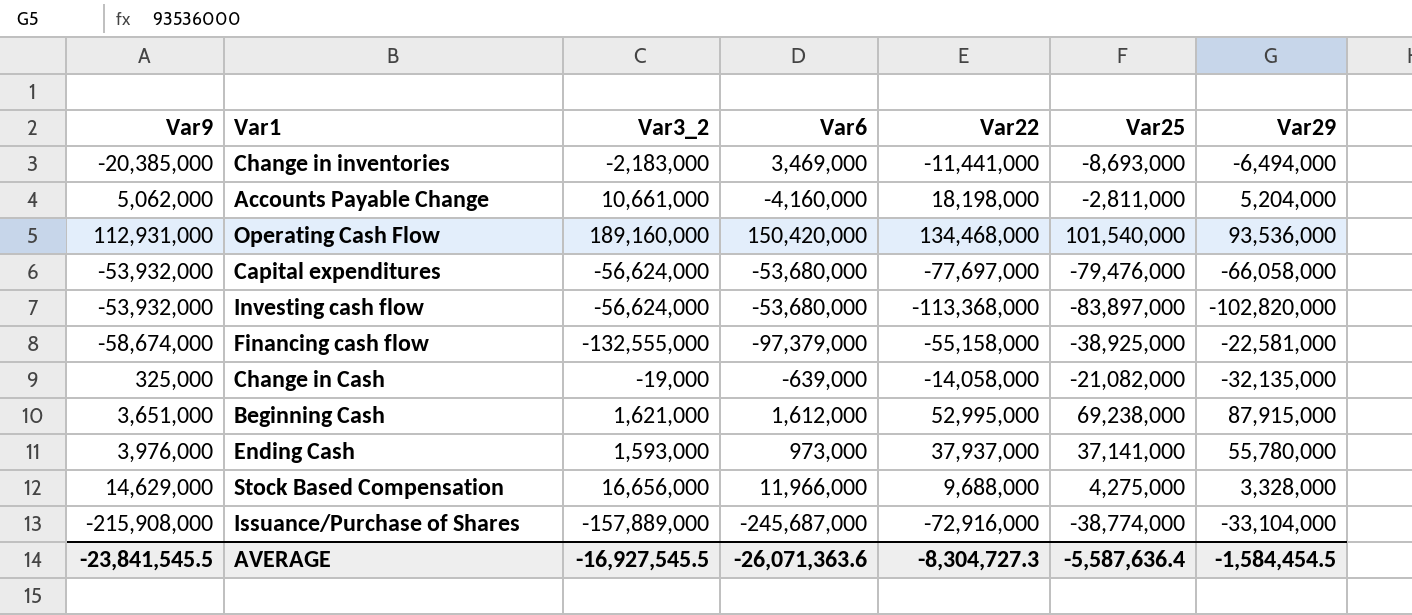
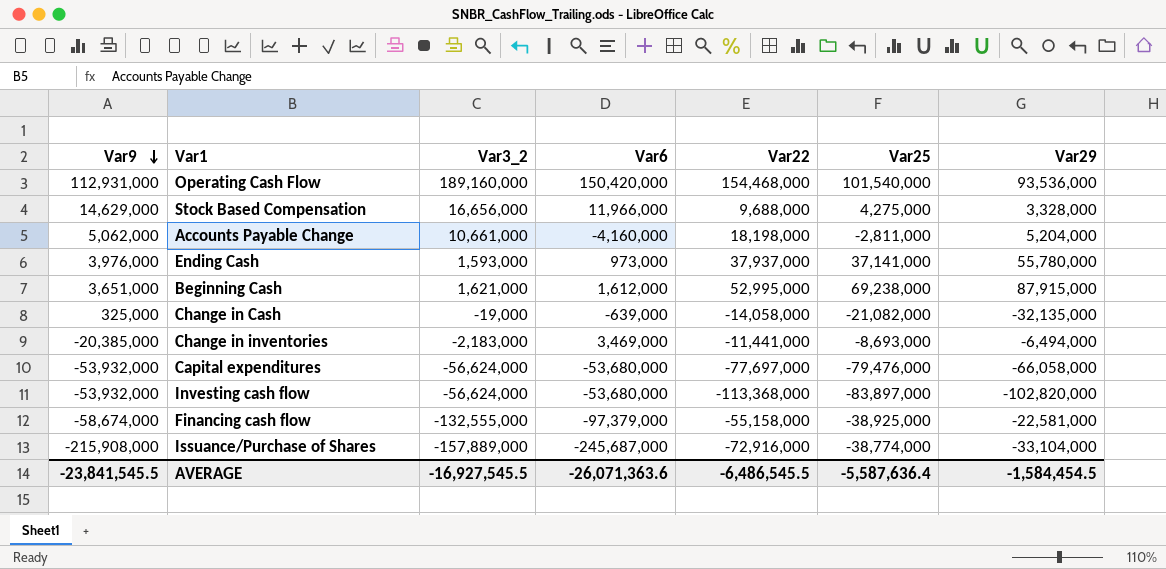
row order: none -> Var9 descending
Operating Cash Flow | Var22: 134,468,000 -> 154,468,000
AVERAGE | Var22: -8,304,727.3 -> -6,486,545.5

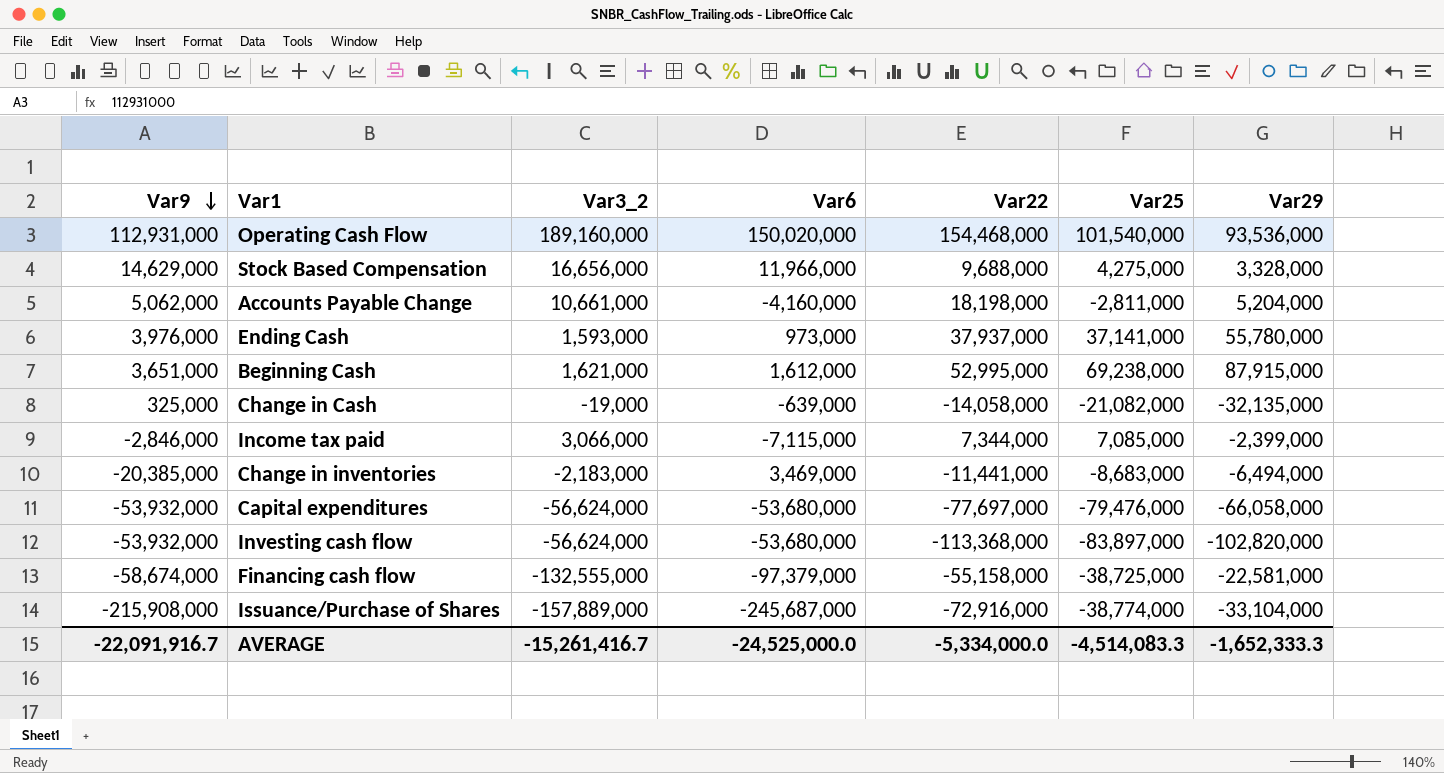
Operating Cash Flow | Var6: 150,420,000 -> 150,020,000
row Income tax paid: none -> -2,846,000 | 3,066,000 | -7,115,000 | 7,344,000 | 7,085,000 | -2,399,000
Change in inventories | Var25: -8,693,000 -> -8,683,000
Financing cash flow | Var25: -38,925,000 -> -38,725,000
AVERAGE | Var9: -23,841,545.5 -> -22,091,916.7
AVERAGE | Var3_2: -16,927,545.5 -> -15,261,416.7
AVERAGE | Var6: -26,071,363.6 -> -24,525,000.0
AVERAGE | Var22: -6,486,545.5 -> -5,334,000.0
AVERAGE | Var25: -5,587,636.4 -> -4,514,083.3
AVERAGE | Var29: -1,584,454.5 -> -1,652,333.3

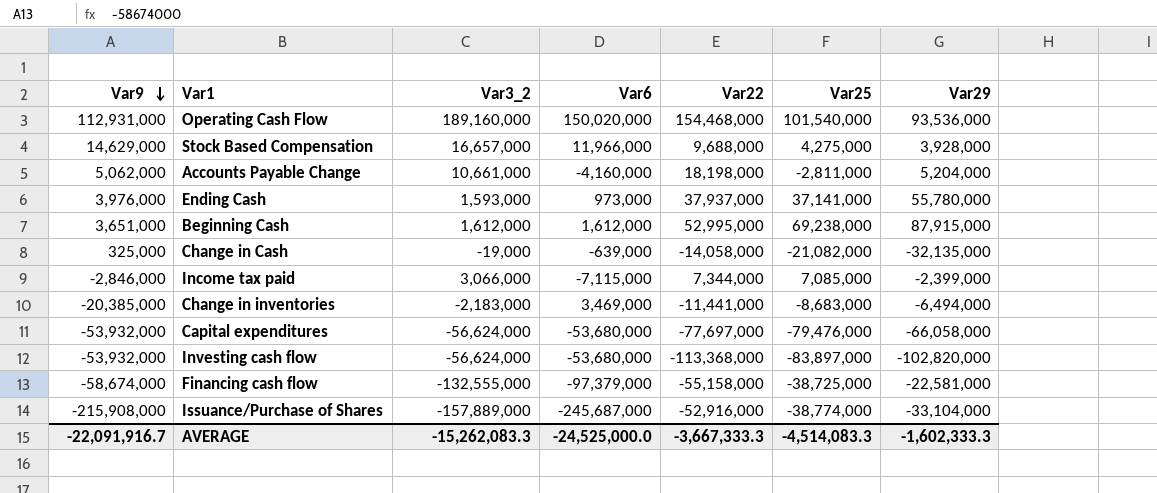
Stock Based Compensation | Var3_2: 16,656,000 -> 16,657,000
Stock Based Compensation | Var29: 3,328,000 -> 3,928,000
Beginning Cash | Var3_2: 1,621,000 -> 1,612,000
Issuance/Purchase of Shares | Var22: -72,916,000 -> -52,916,000
AVERAGE | Var3_2: -15,261,416.7 -> -15,262,083.3
AVERAGE | Var22: -5,334,000.0 -> -3,667,333.3
AVERAGE | Var29: -1,652,333.3 -> -1,602,333.3

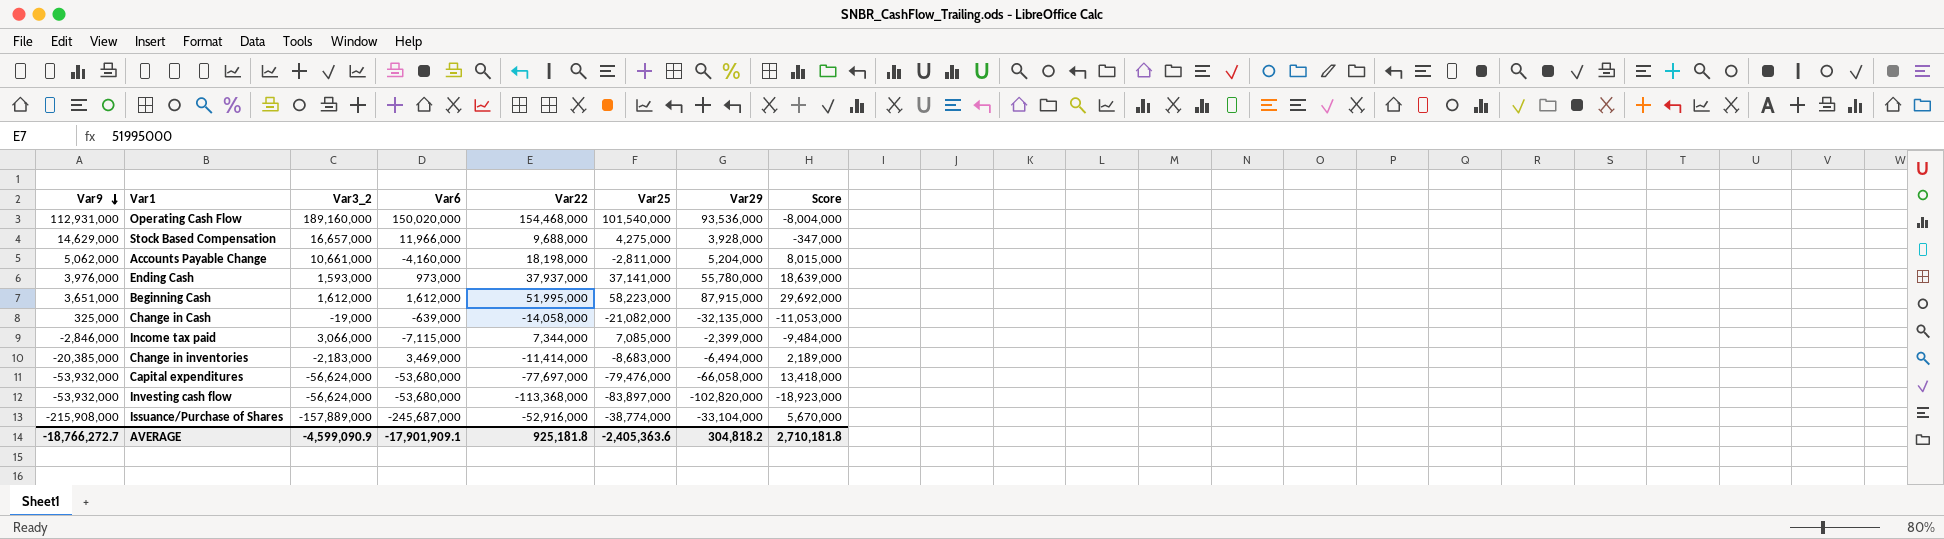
column Score | formula: none -> [Var29] - [Var25]
row Financing cash flow: -58,674,000 | -132,555,000 | -97,379,000 | -55,158,000 | -38,725,000 | -22,581,000 -> none
Beginning Cash | Var22: 52,995,000 -> 51,995,000
Beginning Cash | Var25: 69,238,000 -> 58,223,000
Change in inventories | Var22: -11,441,000 -> -11,414,000
AVERAGE | Var9: -22,091,916.7 -> -18,766,272.7
AVERAGE | Var3_2: -15,262,083.3 -> -4,599,090.9
AVERAGE | Var6: -24,525,000.0 -> -17,901,909.1
AVERAGE | Var22: -3,667,333.3 -> 925,181.8
AVERAGE | Var25: -4,514,083.3 -> -2,405,363.6
AVERAGE | Var29: -1,602,333.3 -> 304,818.2

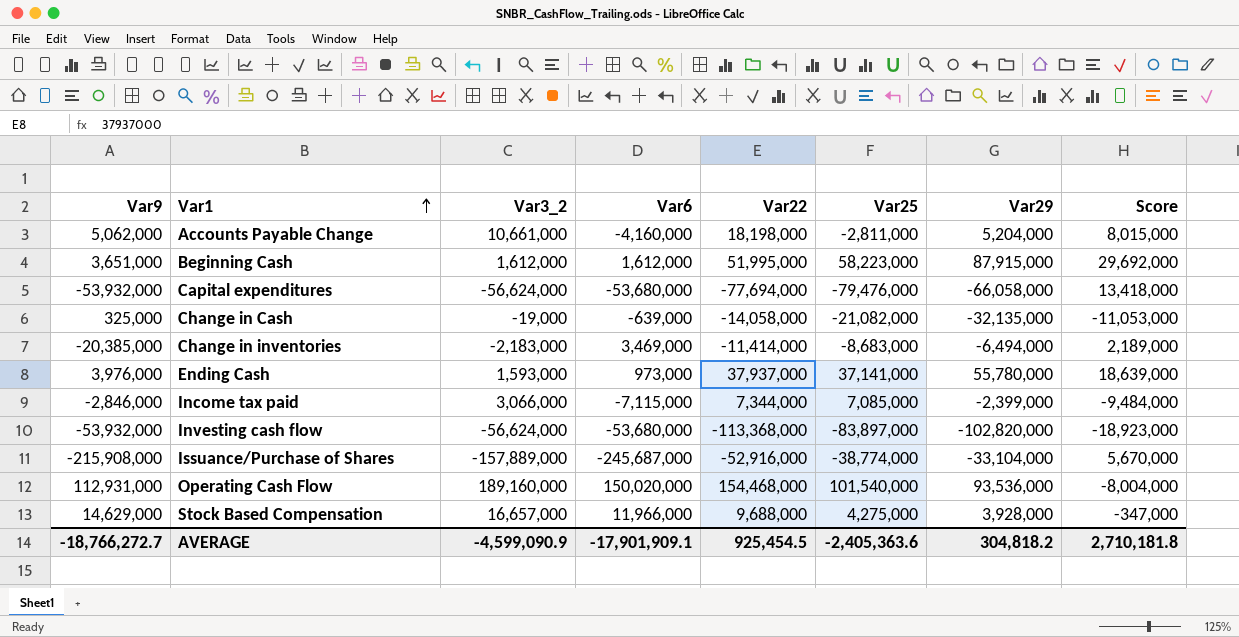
row order: Var9 descending -> Var1 ascending
Capital expenditures | Var22: -77,697,000 -> -77,694,000
AVERAGE | Var22: 925,181.8 -> 925,454.5

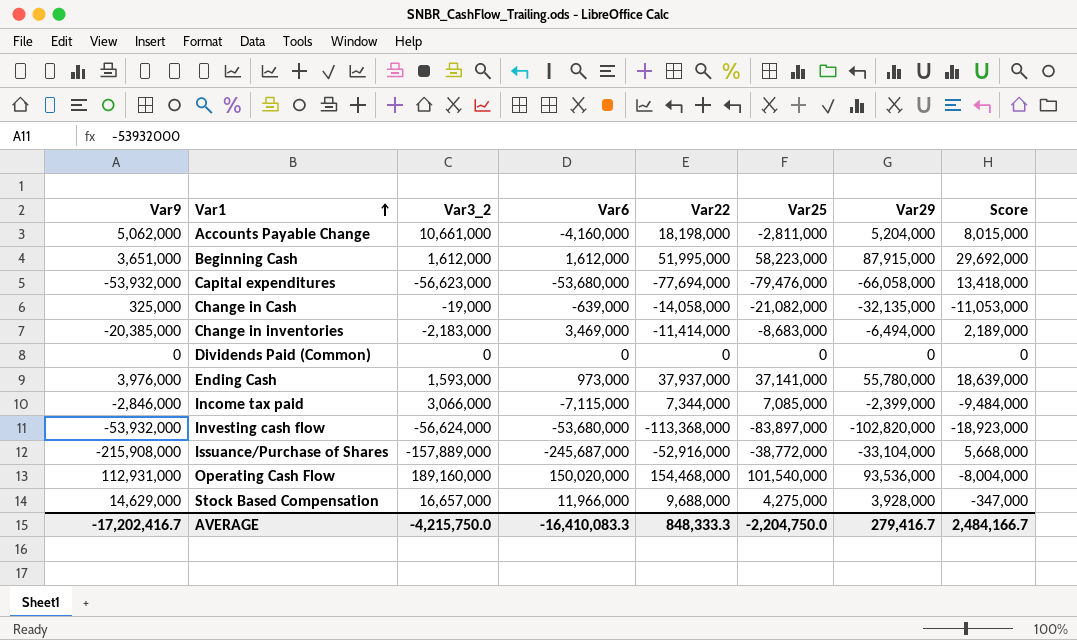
Capital expenditures | Var3_2: -56,624,000 -> -56,623,000
row Dividends Paid (Common): none -> 0 | 0 | 0 | 0 | 0 | 0 | 0
Issuance/Purchase of Shares | Var25: -38,774,000 -> -38,772,000
Issuance/Purchase of Shares | Score: 5,670,000 -> 5,668,000
AVERAGE | Var9: -18,766,272.7 -> -17,202,416.7
AVERAGE | Var3_2: -4,599,090.9 -> -4,215,750.0
AVERAGE | Var6: -17,901,909.1 -> -16,410,083.3
AVERAGE | Var22: 925,454.5 -> 848,333.3
AVERAGE | Var25: -2,405,363.6 -> -2,204,750.0
AVERAGE | Var29: 304,818.2 -> 279,416.7
AVERAGE | Score: 2,710,181.8 -> 2,484,166.7

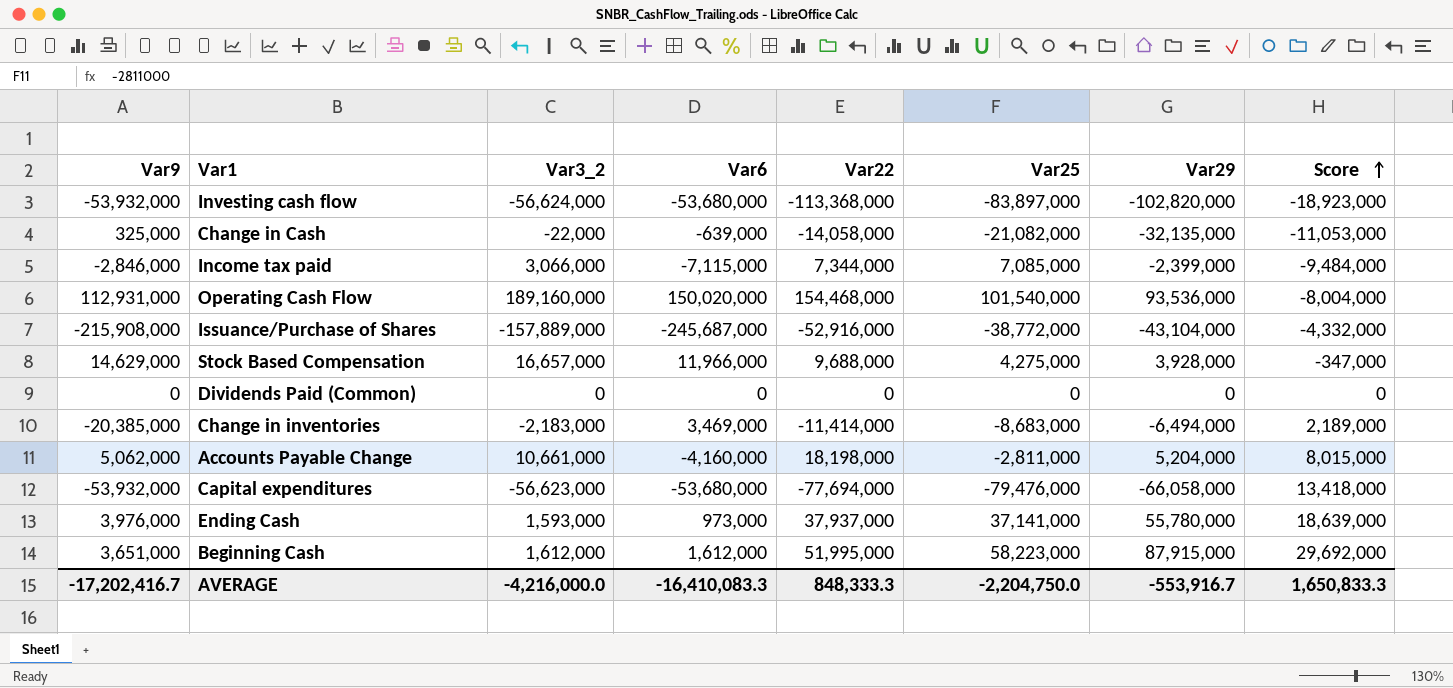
row order: Var1 ascending -> Score ascending
Change in Cash | Var3_2: -19,000 -> -22,000
Issuance/Purchase of Shares | Var29: -33,104,000 -> -43,104,000
Issuance/Purchase of Shares | Score: 5,668,000 -> -4,332,000
AVERAGE | Var3_2: -4,215,750.0 -> -4,216,000.0
AVERAGE | Var29: 279,416.7 -> -553,916.7
AVERAGE | Score: 2,484,166.7 -> 1,650,833.3

